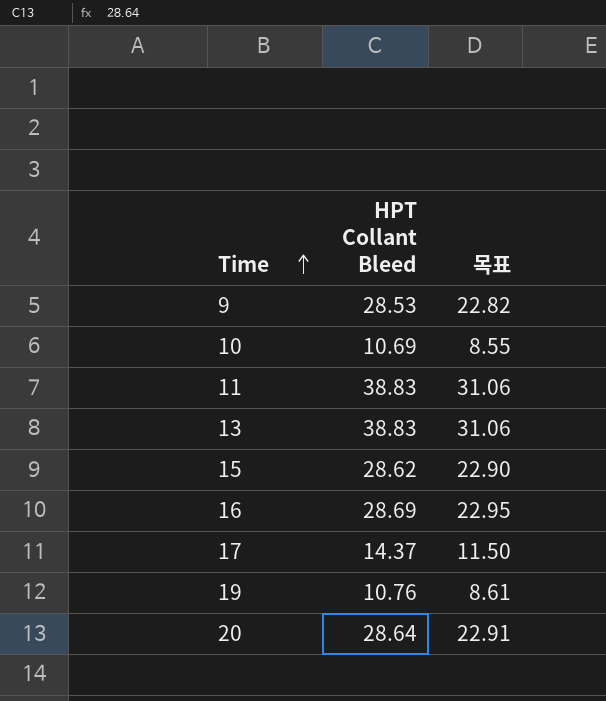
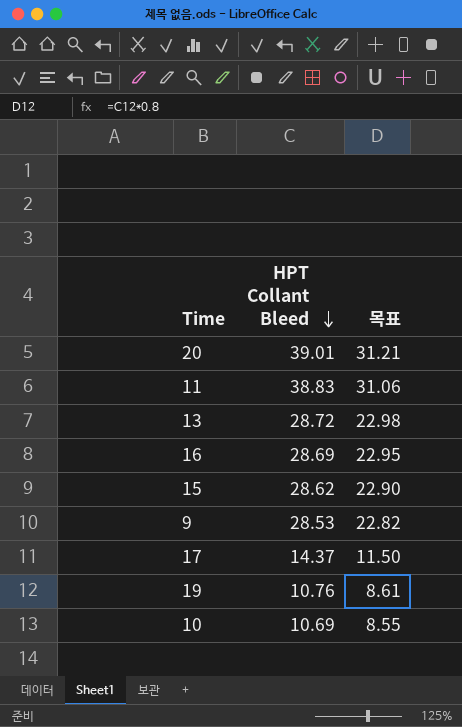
row order: Time ascending -> HPT Collant Bleed descending
20 | HPT Collant Bleed: 28.64 -> 39.01
20 | 목표: 22.91 -> 31.21
13 | HPT Collant Bleed: 38.83 -> 28.72
13 | 목표: 31.06 -> 22.98

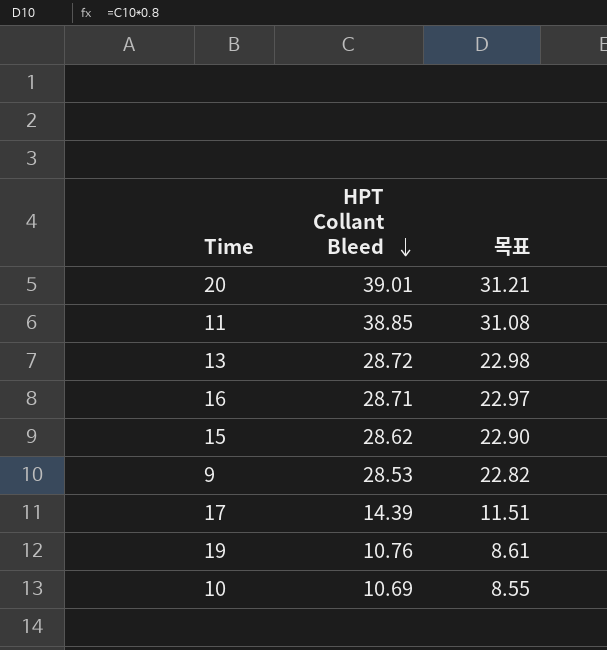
11 | HPT Collant Bleed: 38.83 -> 38.85
11 | 목표: 31.06 -> 31.08
16 | HPT Collant Bleed: 28.69 -> 28.71
16 | 목표: 22.95 -> 22.97
17 | HPT Collant Bleed: 14.37 -> 14.39
17 | 목표: 11.50 -> 11.51

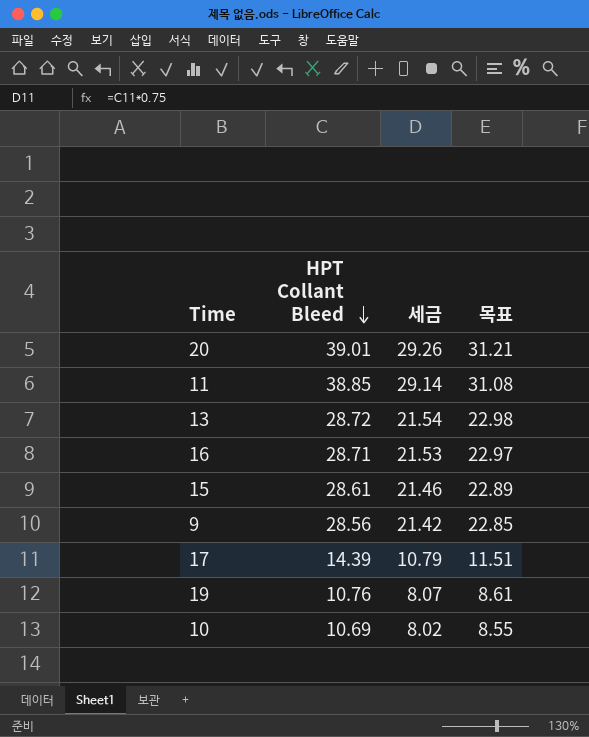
column 세금 | formula: none -> [HPT Collant Bleed] * 0.75
15 | HPT Collant Bleed: 28.62 -> 28.61
15 | 목표: 22.90 -> 22.89
9 | HPT Collant Bleed: 28.53 -> 28.56
9 | 목표: 22.82 -> 22.85

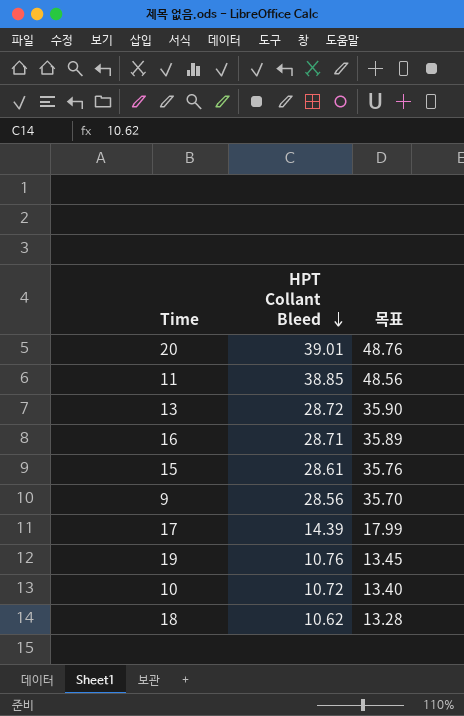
column 세금 | formula: [HPT Collant Bleed] * 0.75 -> none
column 목표 | formula: [HPT Collant Bleed] * 0.8 -> [HPT Collant Bleed] * 1.25
10 | HPT Collant Bleed: 10.69 -> 10.72
row 18: none -> 10.62 | 13.28

